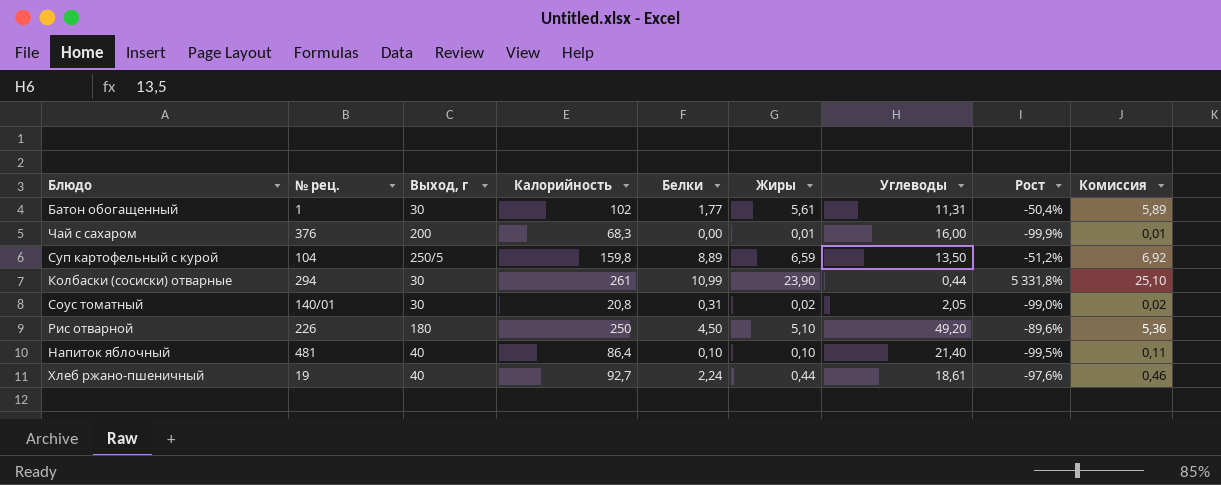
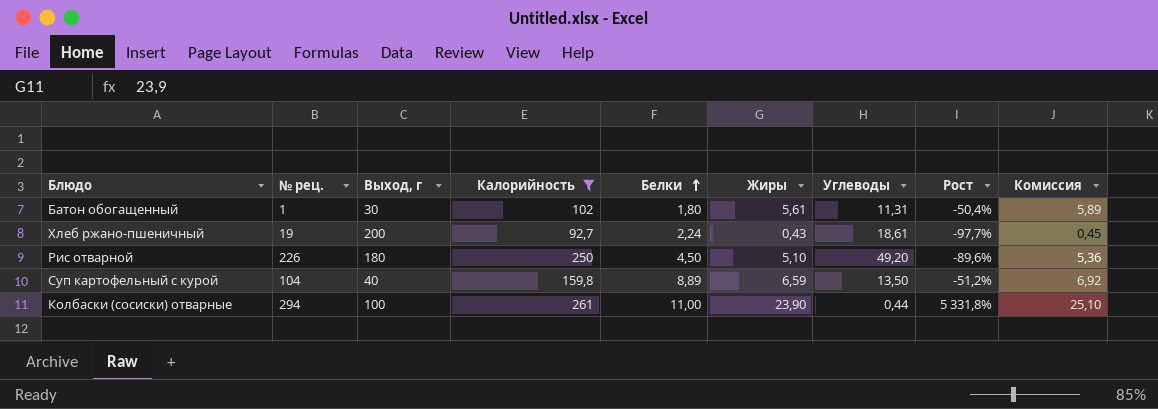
filter: none -> Калорийность >= 92,7
row order: none -> Белки ascending
Батон обогащенный | Белки: 1,77 -> 1,80
Хлеб ржано-пшеничный | Выход, г: 40 -> 200
Хлеб ржано-пшеничный | Жиры: 0,44 -> 0,43
Хлеб ржано-пшеничный | Рост: -97,6% -> -97,7%
Хлеб ржано-пшеничный | Комиссия: 0,46 -> 0,45
Суп картофельный с курой | Выход, г: 250/5 -> 40
Колбаски (сосиски) отварные | Выход, г: 30 -> 100
Колбаски (сосиски) отварные | Белки: 10,99 -> 11,00

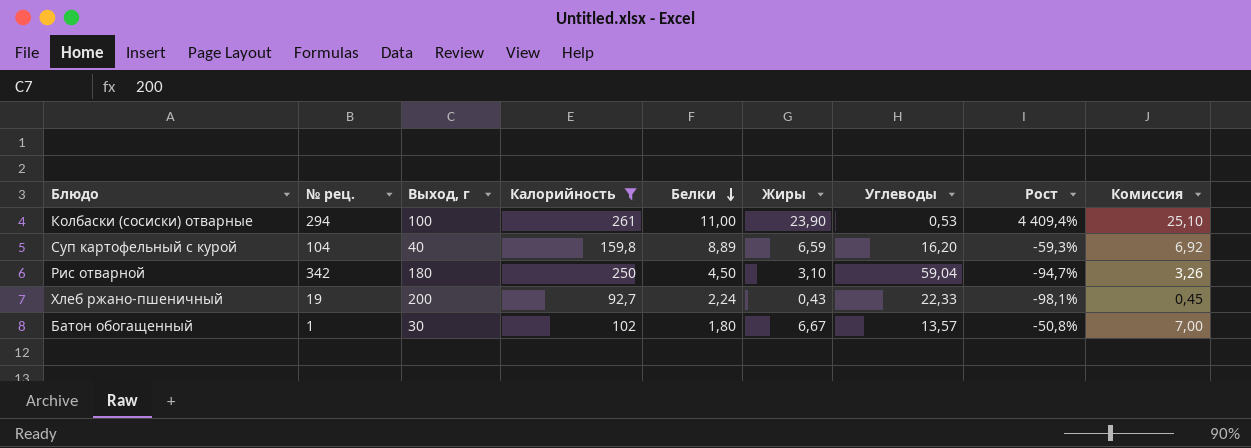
row order: Белки ascending -> Белки descending
Колбаски (сосиски) отварные | Углеводы: 0,44 -> 0,53
Колбаски (сосиски) отварные | Рост: 5 331,8% -> 4 409,4%
Суп картофельный с курой | Углеводы: 13,50 -> 16,20
Суп картофельный с курой | Рост: -51,2% -> -59,3%
Рис отварной | № рец.: 226 -> 342
Рис отварной | Жиры: 5,10 -> 3,10
Рис отварной | Углеводы: 49,20 -> 59,04
Рис отварной | Рост: -89,6% -> -94,7%
Рис отварной | Комиссия: 5,36 -> 3,26
Хлеб ржано-пшеничный | Углеводы: 18,61 -> 22,33
Хлеб ржано-пшеничный | Рост: -97,7% -> -98,1%
Батон обогащенный | Жиры: 5,61 -> 6,67
Батон обогащенный | Углеводы: 11,31 -> 13,57
Батон обогащенный | Рост: -50,4% -> -50,8%
Батон обогащенный | Комиссия: 5,89 -> 7,00

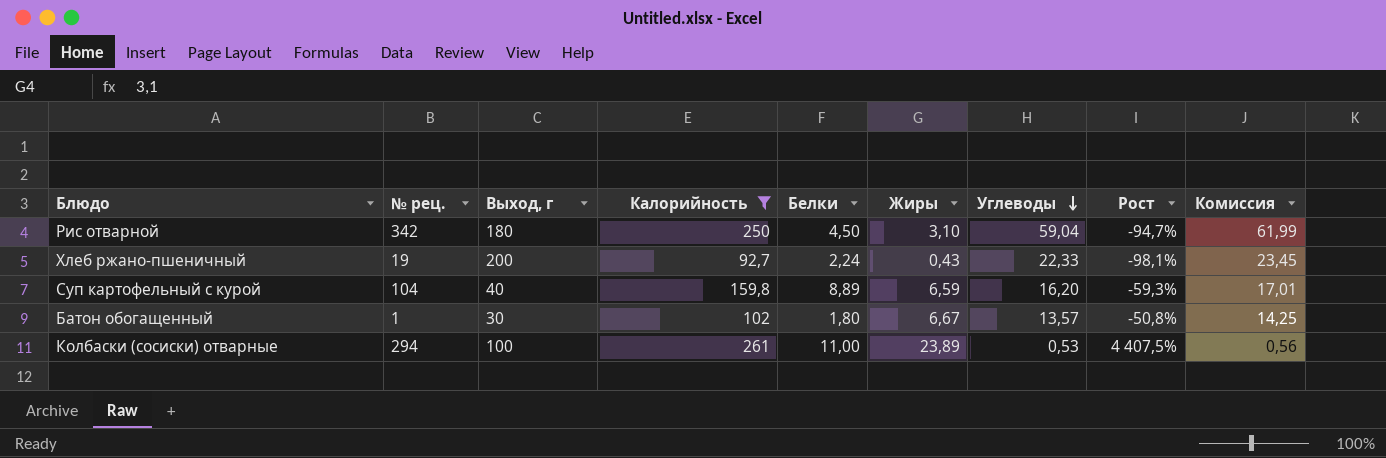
row order: Белки descending -> Углеводы descending
column Комиссия | formula: [Жиры] * 1,05 -> [Углеводы] * 1,05
Колбаски (сосиски) отварные | Жиры: 23,90 -> 23,89
Колбаски (сосиски) отварные | Рост: 4 409,4% -> 4 407,5%

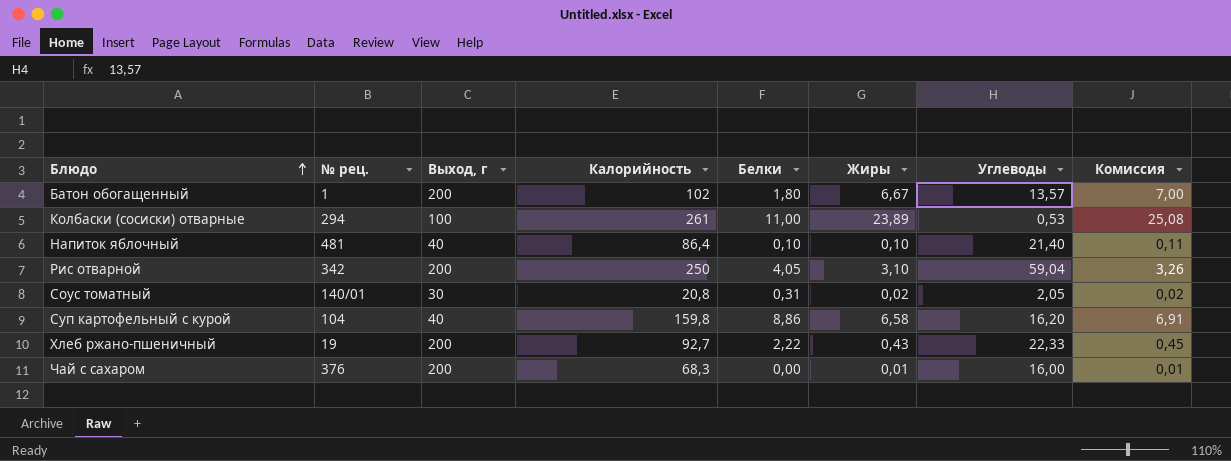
filter: Калорийность >= 92,7 -> none
row order: Углеводы descending -> Блюдо ascending
column Рост | formula: ([Жиры] - [Углеводы]) / [Углеводы] -> none
column Комиссия | formula: [Углеводы] * 1,05 -> [Жиры] * 1,05
Батон обогащенный | Выход, г: 30 -> 200
Рис отварной | Выход, г: 180 -> 200
Рис отварной | Белки: 4,50 -> 4,05
Суп картофельный с курой | Белки: 8,89 -> 8,86
Суп картофельный с курой | Жиры: 6,59 -> 6,58
Хлеб ржано-пшеничный | Белки: 2,24 -> 2,22

